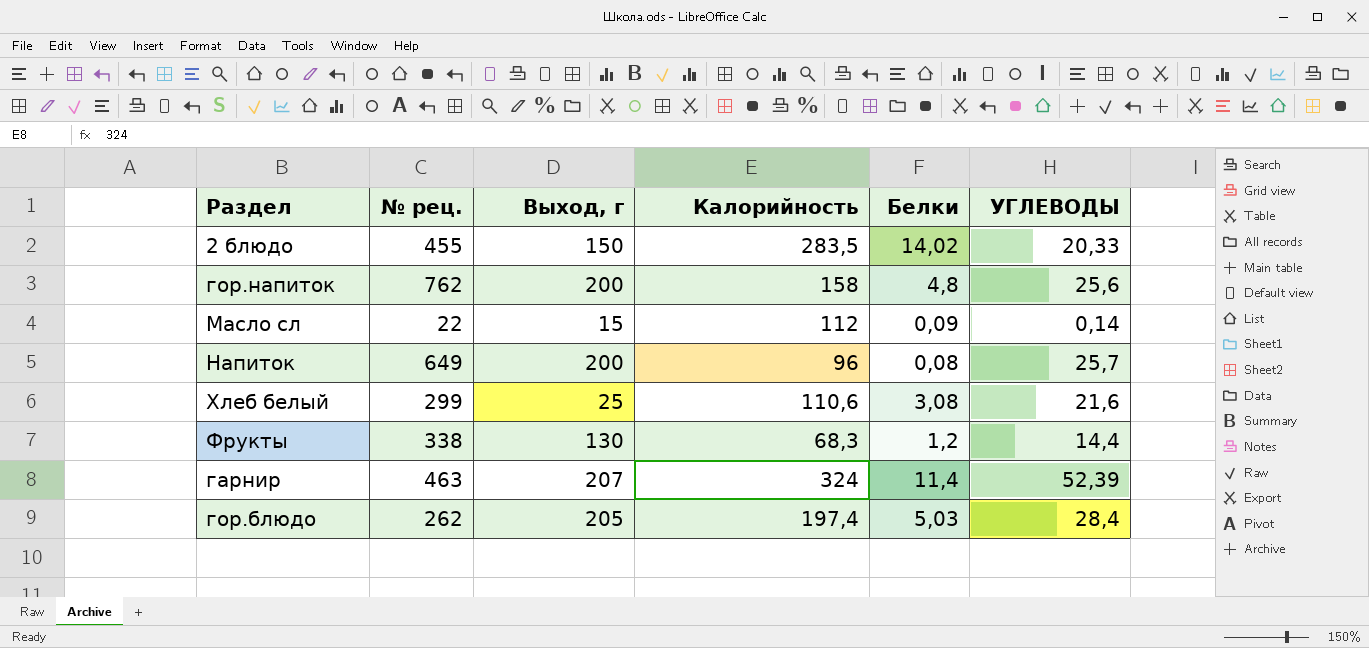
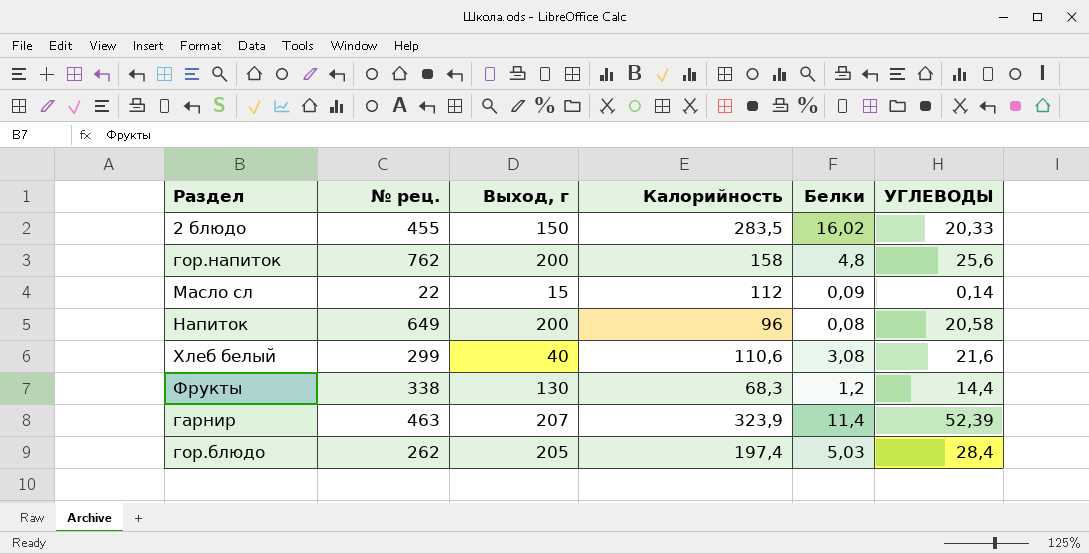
2 блюдо | Белки: 14,02 -> 16,02
Напиток | УГЛЕВОДЫ: 25,7 -> 20,58
Хлеб белый | Выход, г: 25 -> 40
гарнир | Калорийность: 324 -> 323,9

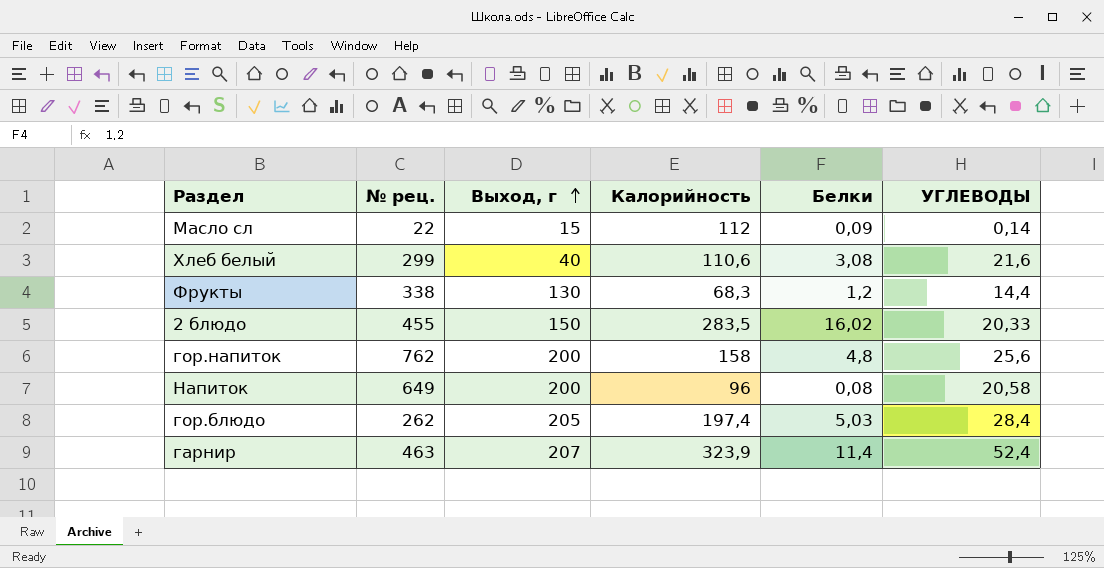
row order: none -> Выход, г ascending
гарнир | УГЛЕВОДЫ: 52,39 -> 52,4

